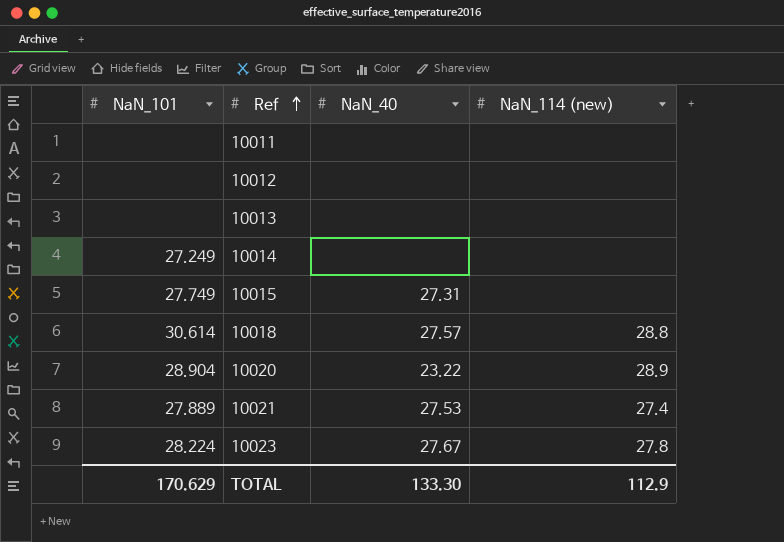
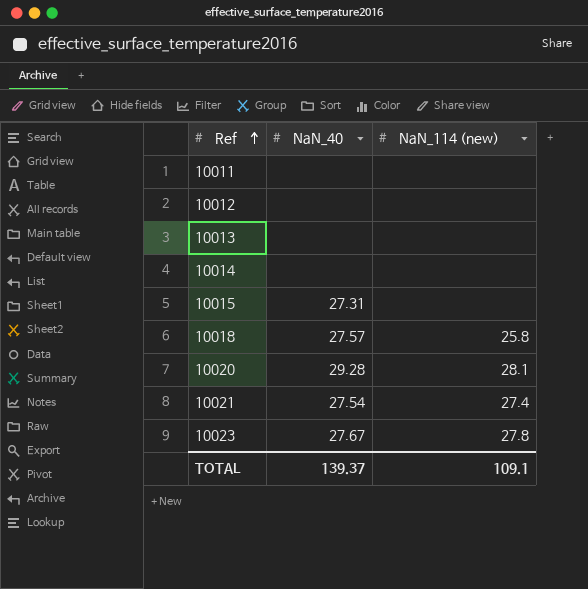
column NaN_101 | position: 1 -> none
10018 | NaN_114 (new): 28.8 -> 25.8
10020 | NaN_40: 23.22 -> 29.28
10020 | NaN_114 (new): 28.9 -> 28.1
10021 | NaN_40: 27.53 -> 27.54
TOTAL | NaN_40: 133.30 -> 139.37
TOTAL | NaN_114 (new): 112.9 -> 109.1

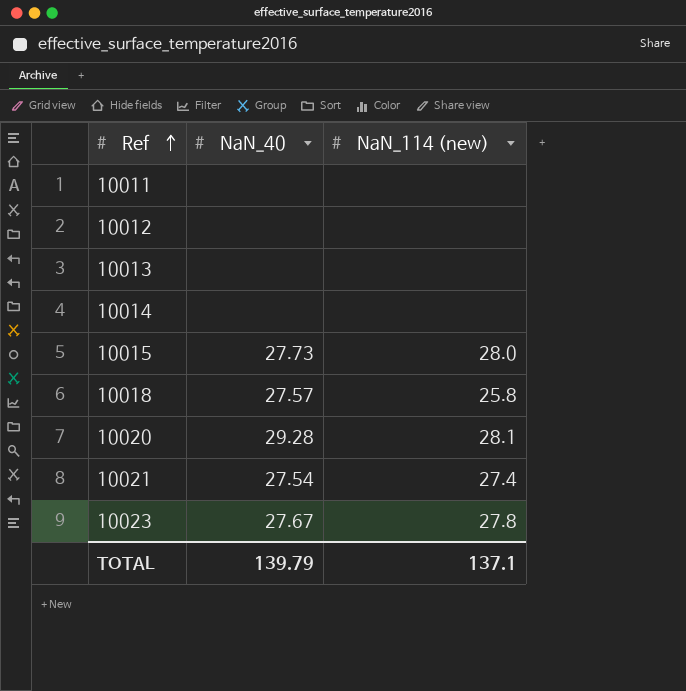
10015 | NaN_40: 27.31 -> 27.73
10015 | NaN_114 (new): none -> 28.0
TOTAL | NaN_40: 139.37 -> 139.79
TOTAL | NaN_114 (new): 109.1 -> 137.1

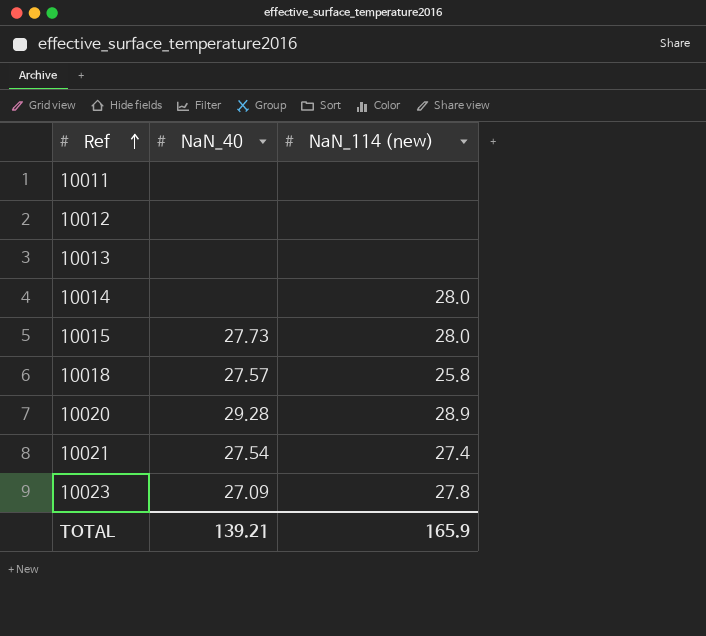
10014 | NaN_114 (new): none -> 28.0
10020 | NaN_114 (new): 28.1 -> 28.9
10023 | NaN_40: 27.67 -> 27.09
TOTAL | NaN_40: 139.79 -> 139.21
TOTAL | NaN_114 (new): 137.1 -> 165.9

